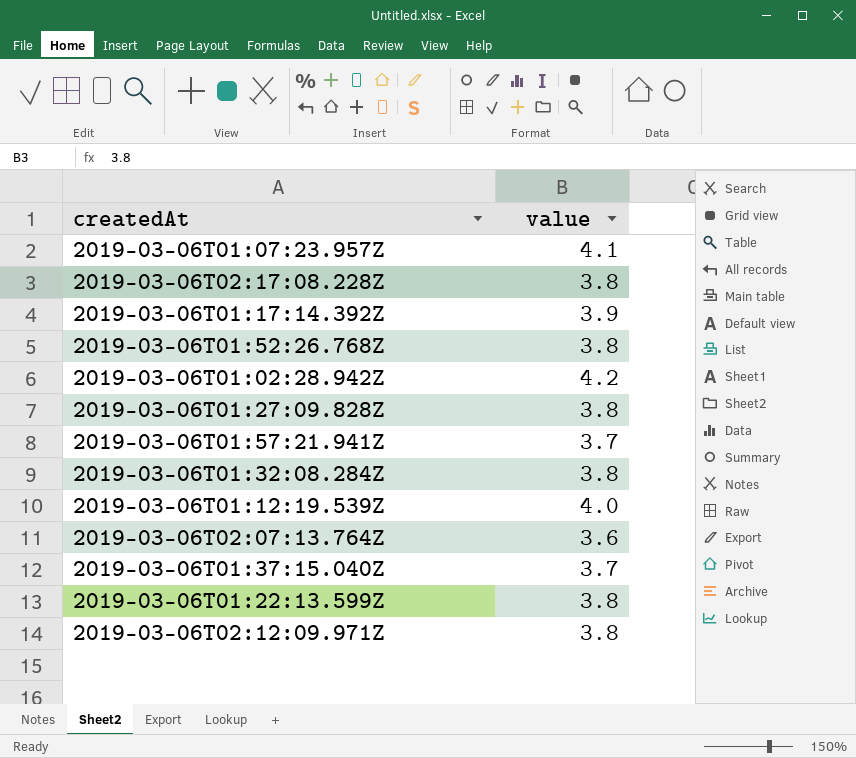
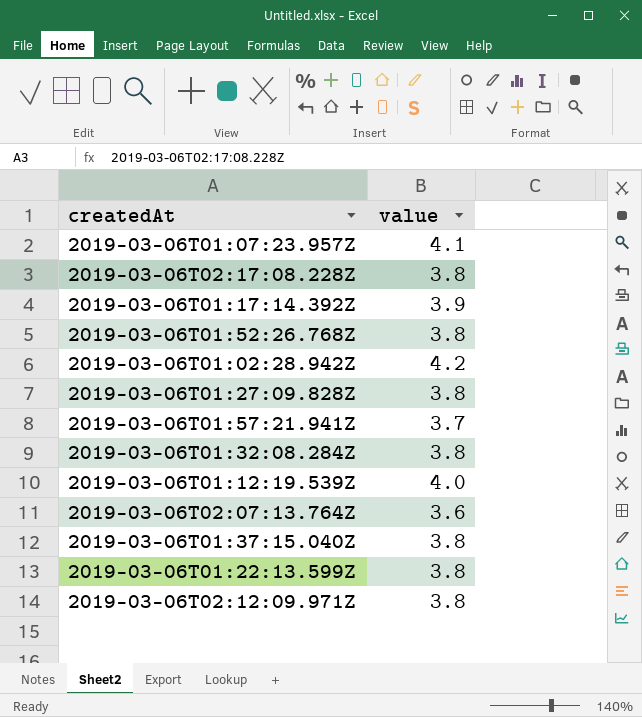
2019-03-06T01:37:15.040Z | value: 3.7 -> 3.8

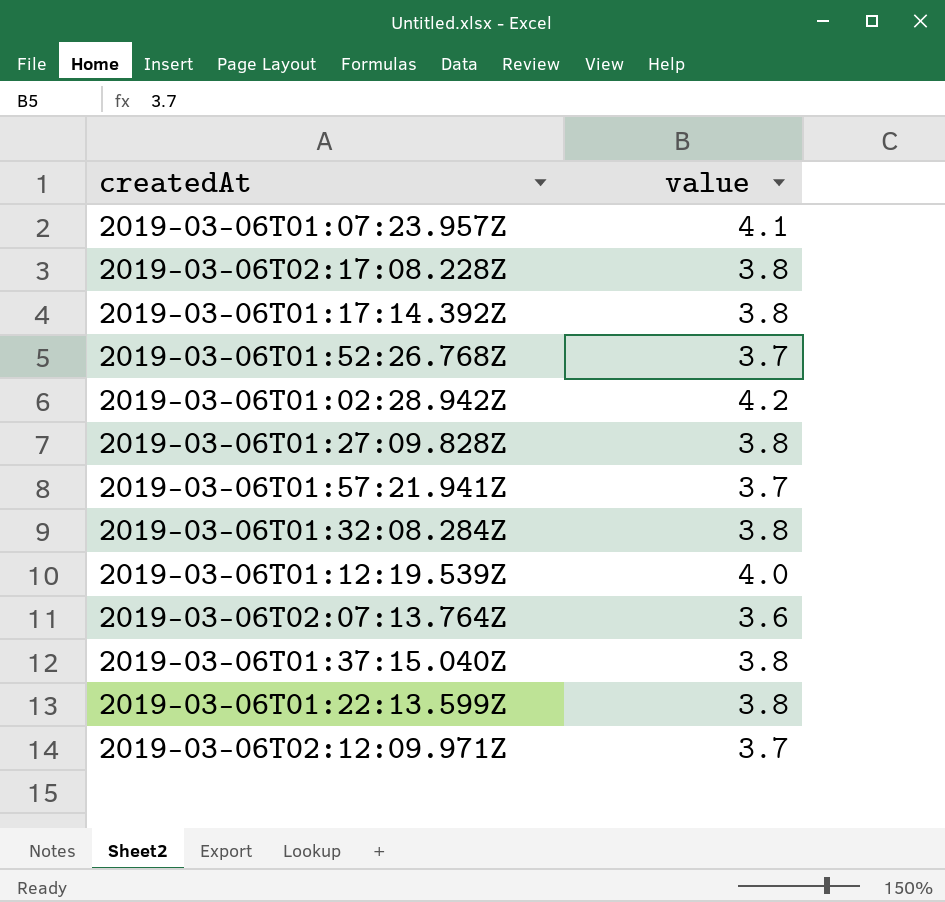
2019-03-06T01:17:14.392Z | value: 3.9 -> 3.8
2019-03-06T01:52:26.768Z | value: 3.8 -> 3.7
2019-03-06T02:12:09.971Z | value: 3.8 -> 3.7

